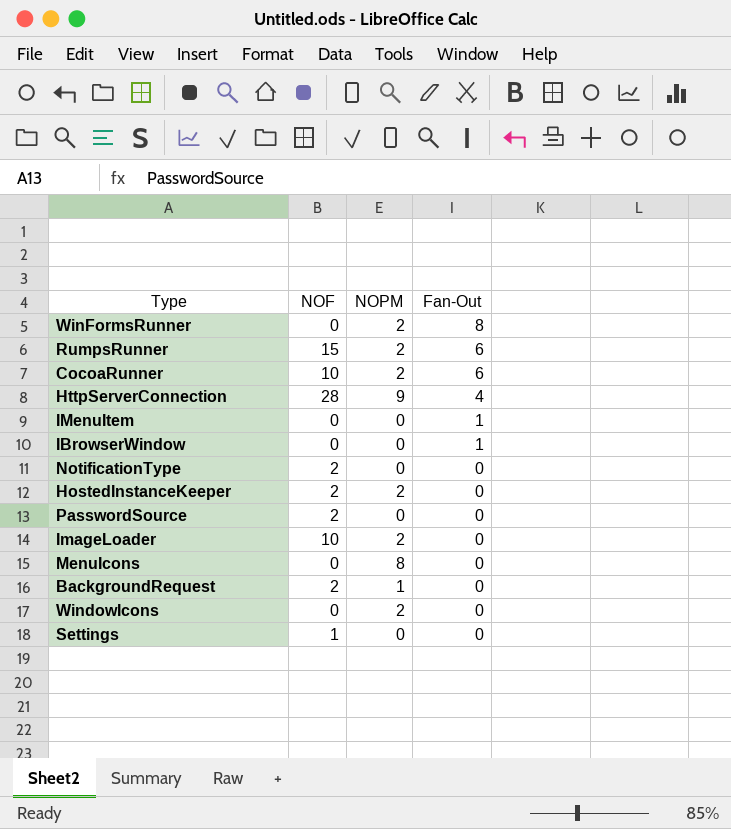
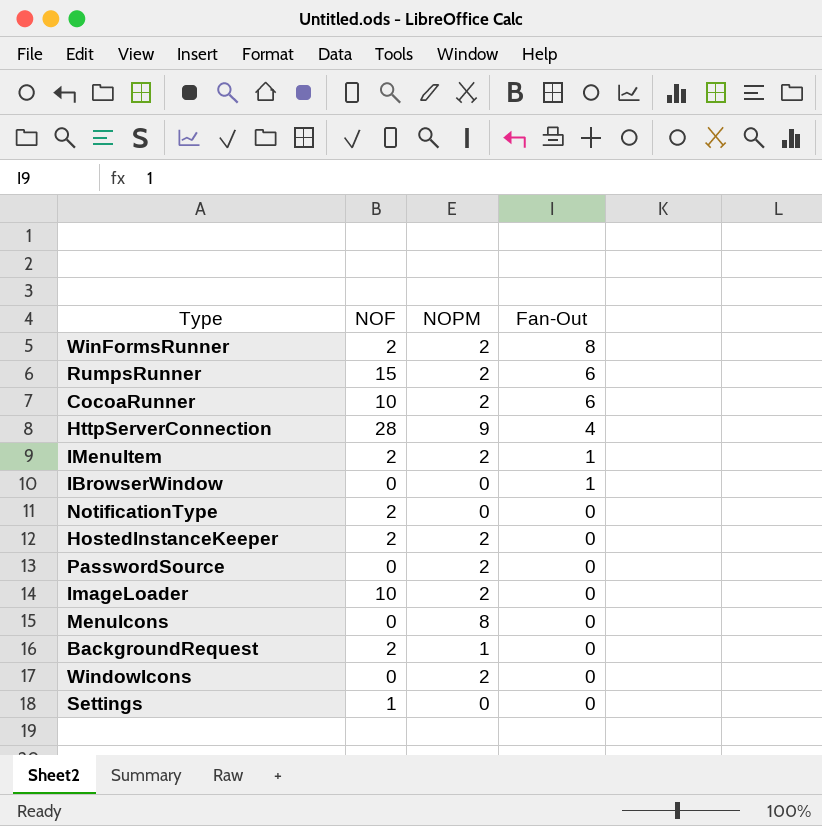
WinFormsRunner | NOF: 0 -> 2
IMenuItem | NOF: 0 -> 2
IMenuItem | NOPM: 0 -> 2
PasswordSource | NOF: 2 -> 0
PasswordSource | NOPM: 0 -> 2

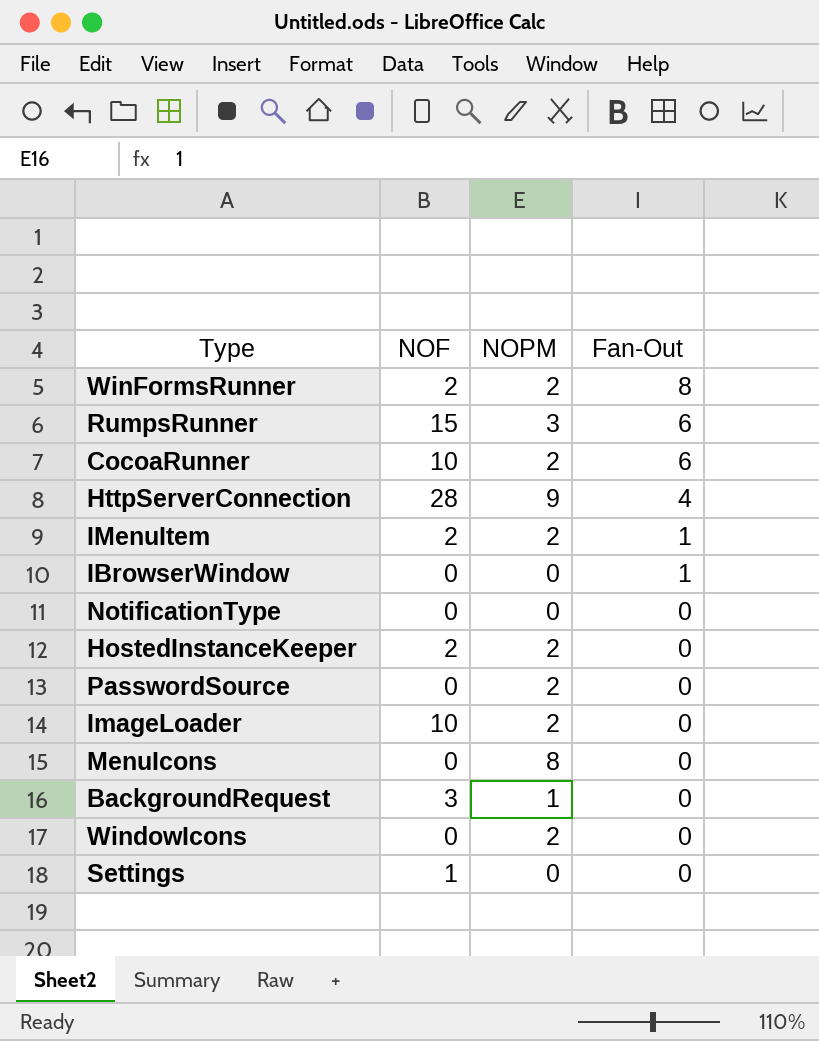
RumpsRunner | NOPM: 2 -> 3
NotificationType | NOF: 2 -> 0
BackgroundRequest | NOF: 2 -> 3

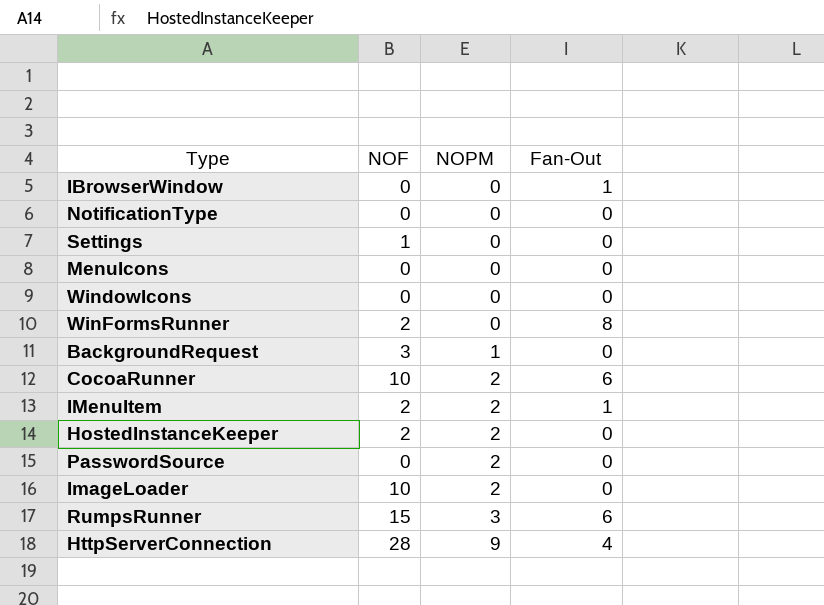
row order: Fan-Out descending -> NOPM ascending
MenuIcons | NOPM: 8 -> 0
WindowIcons | NOPM: 2 -> 0
WinFormsRunner | NOPM: 2 -> 0

